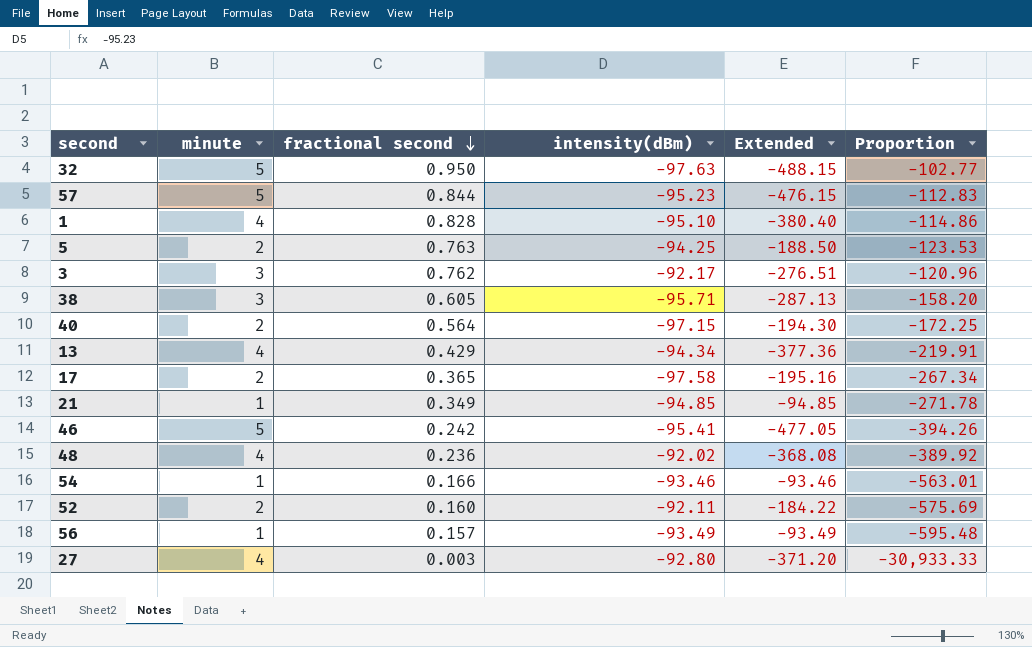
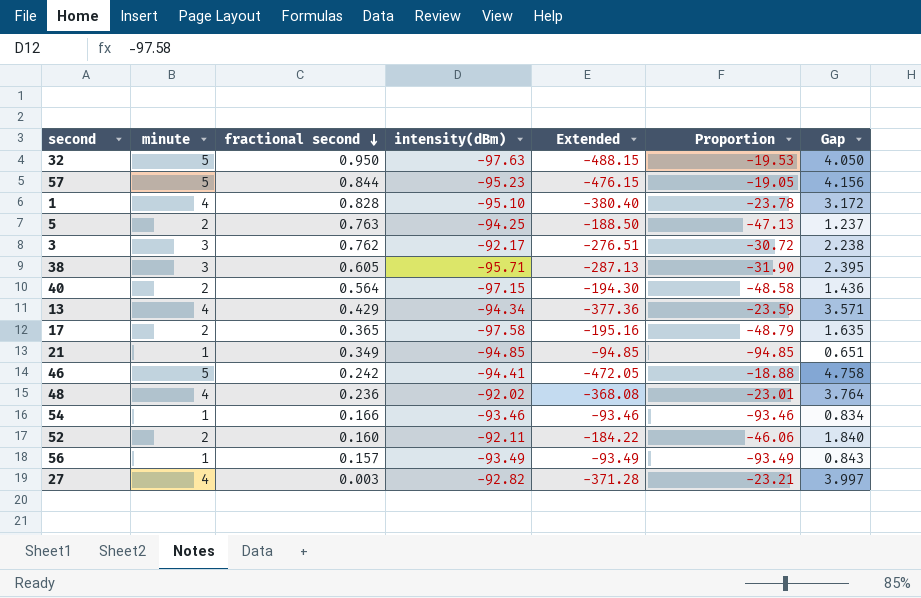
column Proportion | formula: [intensity(dBm)] / [fractional second] -> [intensity(dBm)] / [minute]
column Gap | formula: none -> [minute] - [fractional second]
46 | intensity(dBm): -95.41 -> -94.41
46 | Extended: -477.05 -> -472.05
27 | intensity(dBm): -92.80 -> -92.82
27 | Extended: -371.20 -> -371.28

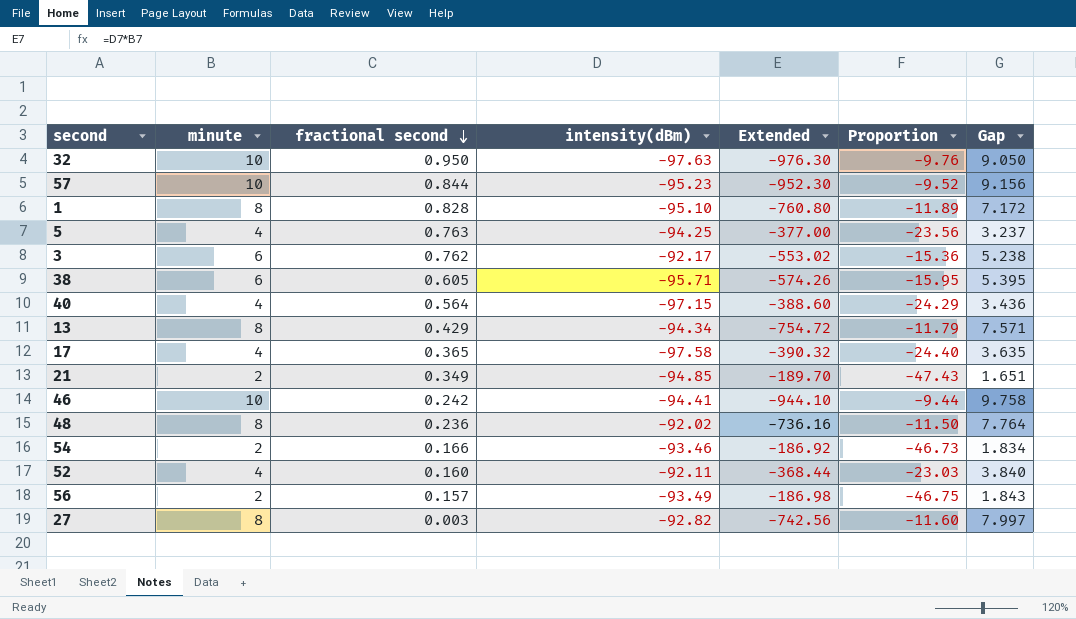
32 | minute: 5 -> 10
32 | Extended: -488.15 -> -976.30
32 | Proportion: -19.53 -> -9.76
32 | Gap: 4.050 -> 9.050
57 | minute: 5 -> 10
57 | Extended: -476.15 -> -952.30
57 | Proportion: -19.05 -> -9.52
57 | Gap: 4.156 -> 9.156
1 | minute: 4 -> 8
1 | Extended: -380.40 -> -760.80
1 | Proportion: -23.78 -> -11.89
1 | Gap: 3.172 -> 7.172
5 | minute: 2 -> 4
5 | Extended: -188.50 -> -377.00
5 | Proportion: -47.13 -> -23.56
5 | Gap: 1.237 -> 3.237
3 | minute: 3 -> 6
3 | Extended: -276.51 -> -553.02
3 | Proportion: -30.72 -> -15.36
3 | Gap: 2.238 -> 5.238
38 | minute: 3 -> 6
38 | Extended: -287.13 -> -574.26
38 | Proportion: -31.90 -> -15.95
38 | Gap: 2.395 -> 5.395
40 | minute: 2 -> 4
40 | Extended: -194.30 -> -388.60
40 | Proportion: -48.58 -> -24.29
40 | Gap: 1.436 -> 3.436
13 | minute: 4 -> 8
13 | Extended: -377.36 -> -754.72
13 | Proportion: -23.59 -> -11.79
13 | Gap: 3.571 -> 7.571
17 | minute: 2 -> 4
17 | Extended: -195.16 -> -390.32
17 | Proportion: -48.79 -> -24.40
17 | Gap: 1.635 -> 3.635
21 | minute: 1 -> 2
21 | Extended: -94.85 -> -189.70
21 | Proportion: -94.85 -> -47.43
21 | Gap: 0.651 -> 1.651
46 | minute: 5 -> 10
46 | Extended: -472.05 -> -944.10
46 | Proportion: -18.88 -> -9.44
46 | Gap: 4.758 -> 9.758
48 | minute: 4 -> 8
48 | Extended: -368.08 -> -736.16
48 | Proportion: -23.01 -> -11.50
48 | Gap: 3.764 -> 7.764
54 | minute: 1 -> 2
54 | Extended: -93.46 -> -186.92
54 | Proportion: -93.46 -> -46.73
54 | Gap: 0.834 -> 1.834
52 | minute: 2 -> 4
52 | Extended: -184.22 -> -368.44
52 | Proportion: -46.06 -> -23.03
52 | Gap: 1.840 -> 3.840
56 | minute: 1 -> 2
56 | Extended: -93.49 -> -186.98
56 | Proportion: -93.49 -> -46.75
56 | Gap: 0.843 -> 1.843
27 | minute: 4 -> 8
27 | Extended: -371.28 -> -742.56
27 | Proportion: -23.21 -> -11.60
27 | Gap: 3.997 -> 7.997

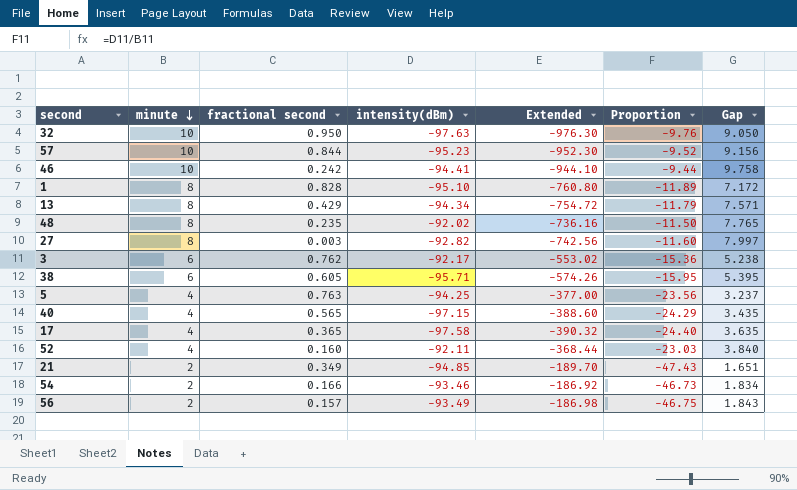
row order: fractional second descending -> minute descending
48 | fractional second: 0.236 -> 0.235
48 | Gap: 7.764 -> 7.765
40 | fractional second: 0.564 -> 0.565
40 | Gap: 3.436 -> 3.435

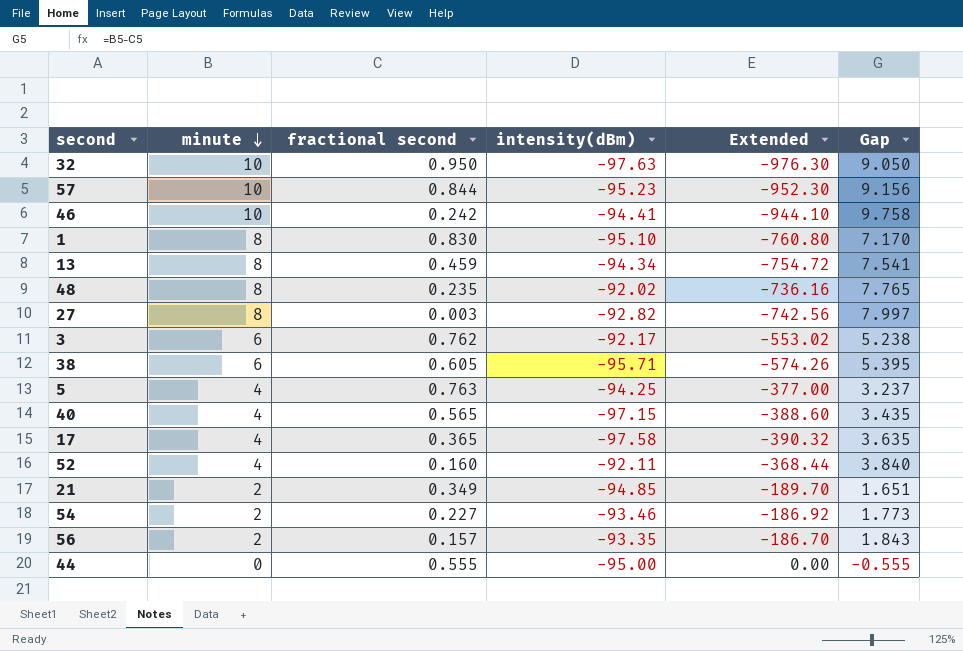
column Proportion | formula: [intensity(dBm)] / [minute] -> none
1 | fractional second: 0.828 -> 0.830
1 | Gap: 7.172 -> 7.170
13 | fractional second: 0.429 -> 0.459
13 | Gap: 7.571 -> 7.541
54 | fractional second: 0.166 -> 0.227
54 | Gap: 1.834 -> 1.773
56 | intensity(dBm): -93.49 -> -93.35
56 | Extended: -186.98 -> -186.70
row 44: none -> 0 | 0.555 | -95.00 | 0.00 | -0.555

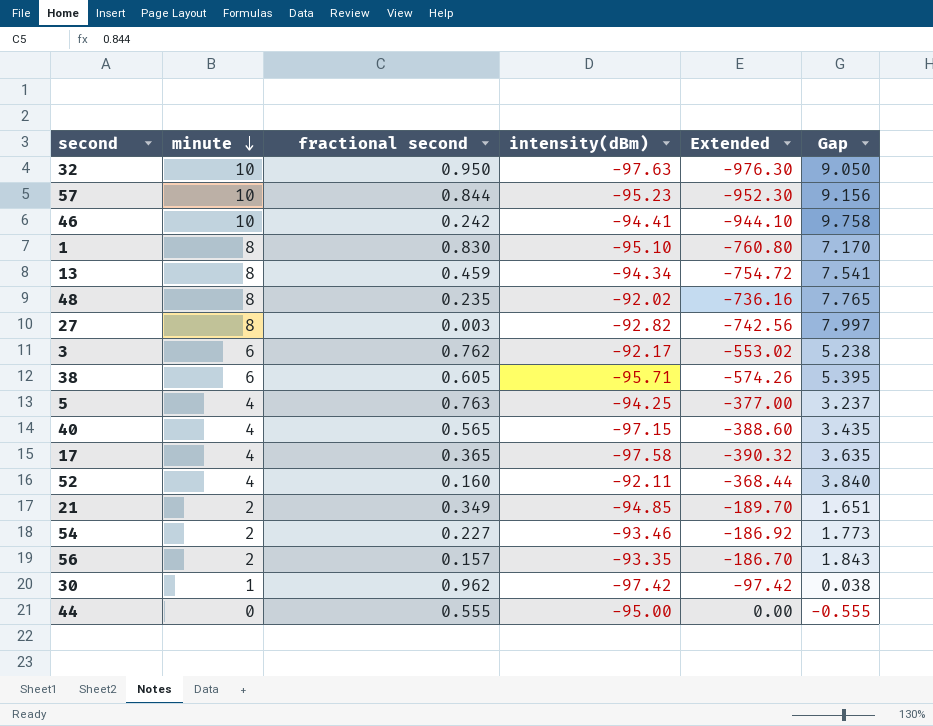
row 30: none -> 1 | 0.962 | -97.42 | -97.42 | 0.038

